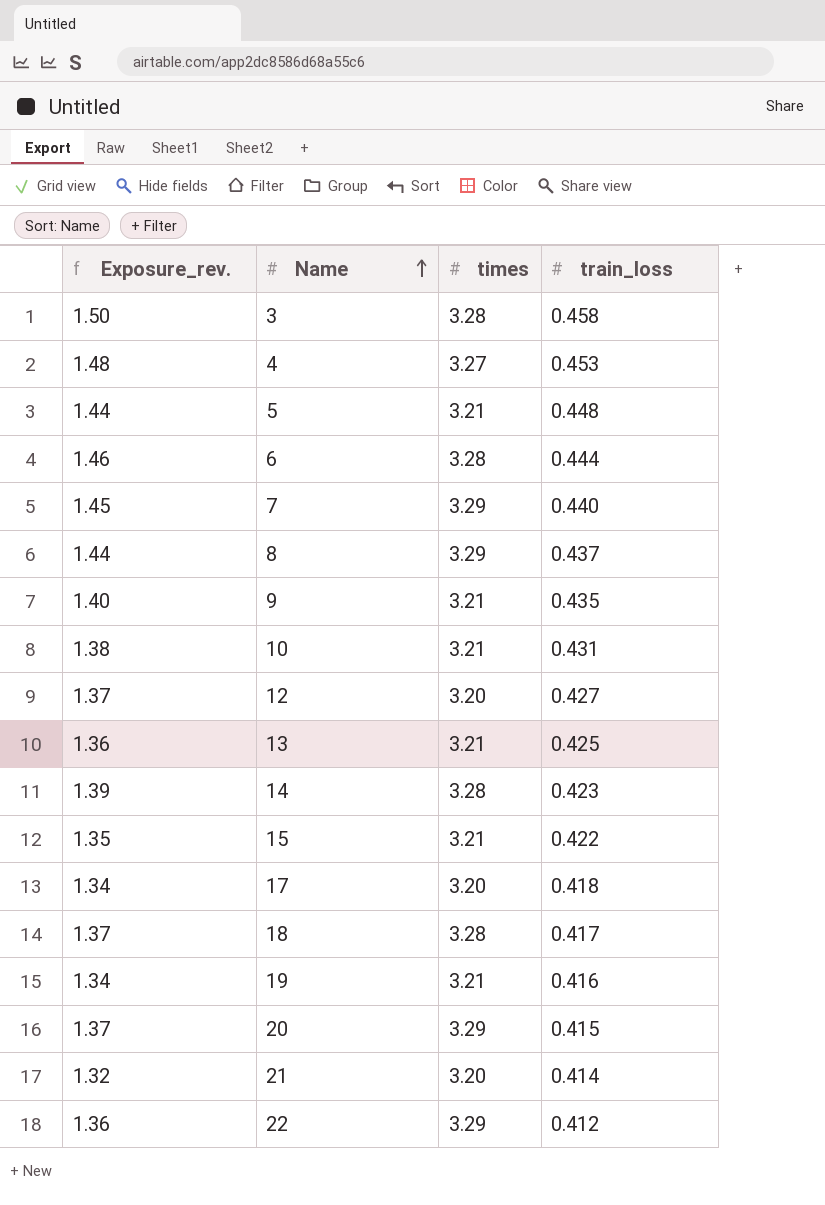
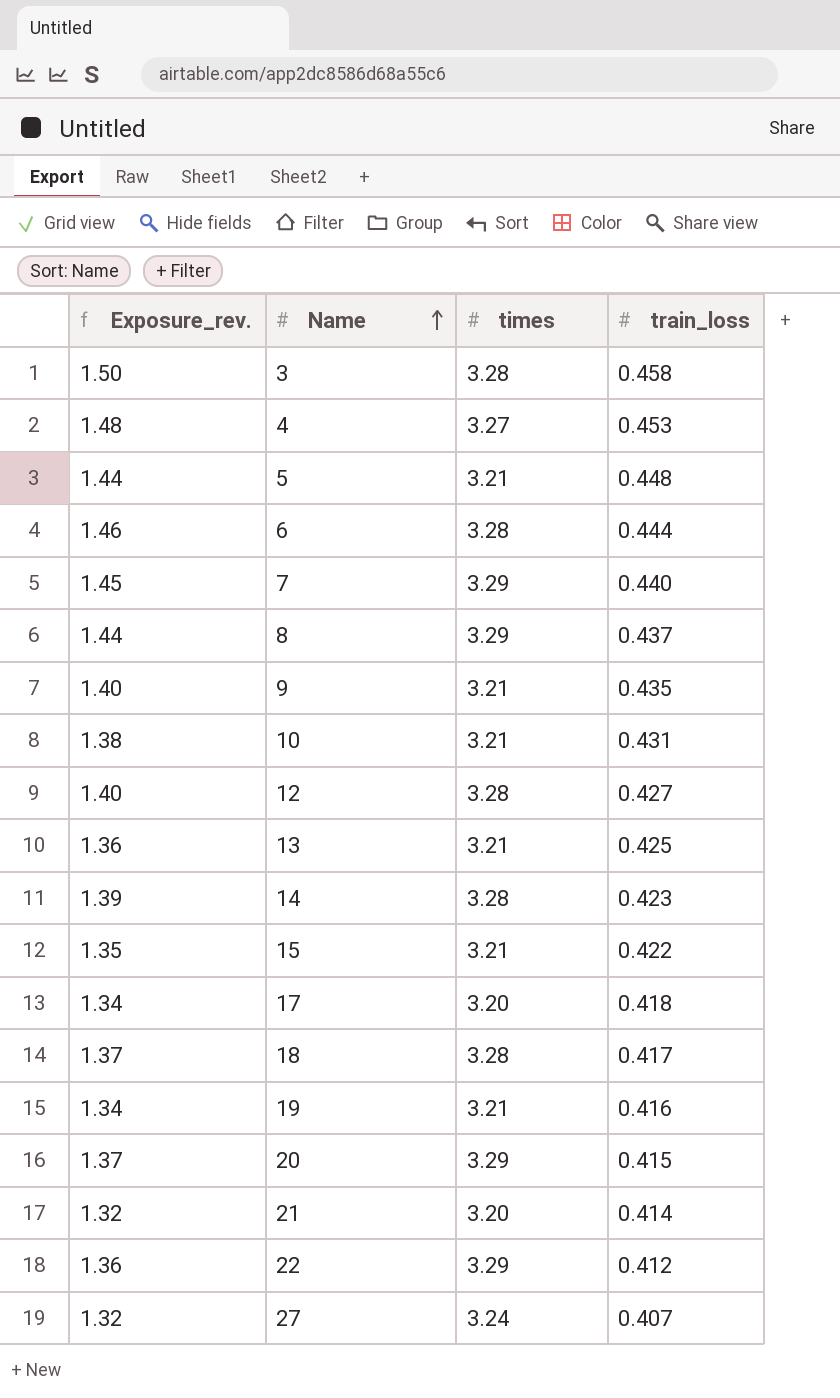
12 | Exposure_rev.: 1.37 -> 1.40
12 | times: 3.20 -> 3.28
row 27: none -> 1.32 | 3.24 | 0.407

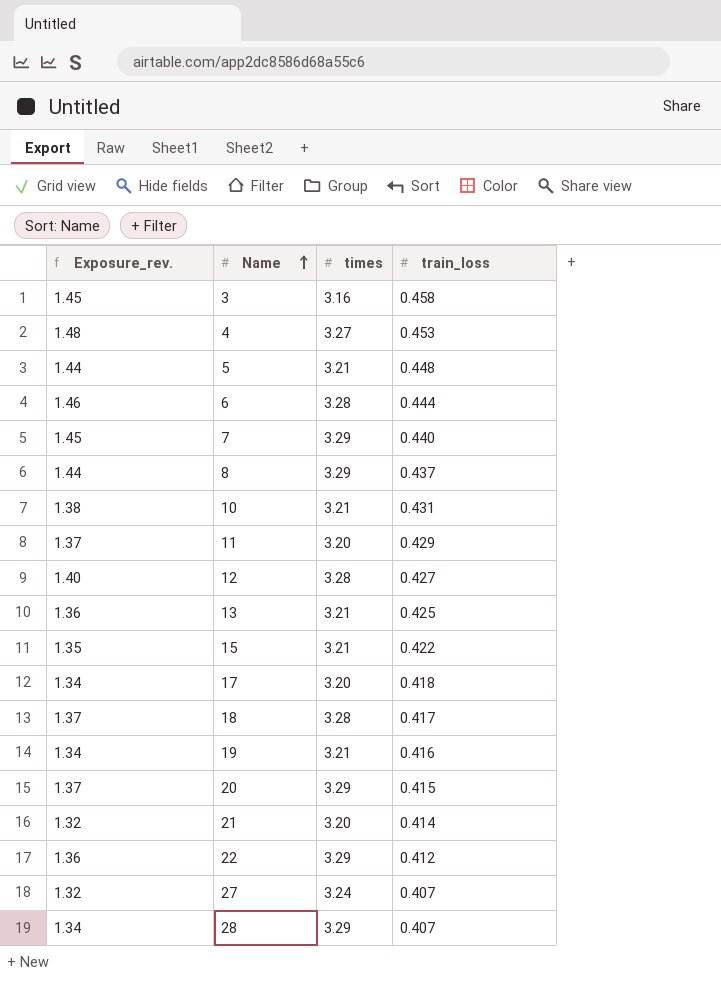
row 9: 1.40 | 3.21 | 0.435 -> none
row 14: 1.39 | 3.28 | 0.423 -> none
3 | Exposure_rev.: 1.50 -> 1.45
3 | times: 3.28 -> 3.16
row 11: none -> 1.37 | 3.20 | 0.429
row 28: none -> 1.34 | 3.29 | 0.407

